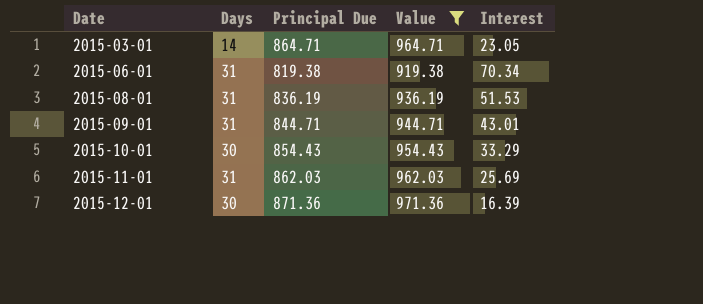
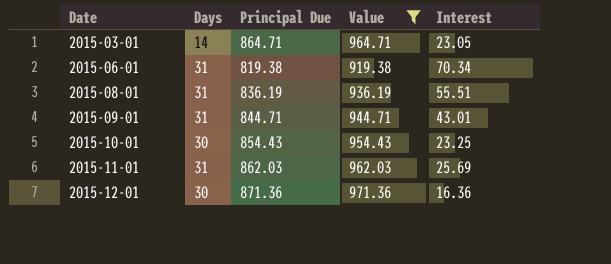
2015-08-01 | Interest: 51.53 -> 55.51
2015-10-01 | Interest: 33.29 -> 23.25
2015-12-01 | Interest: 16.39 -> 16.36

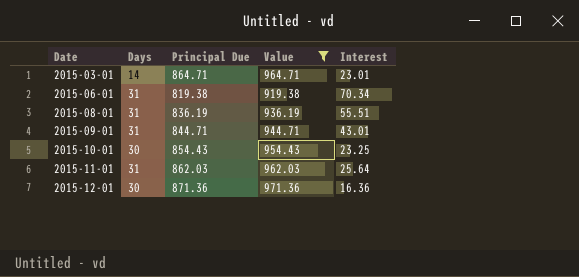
2015-03-01 | Interest: 23.05 -> 23.01
2015-11-01 | Interest: 25.69 -> 25.64

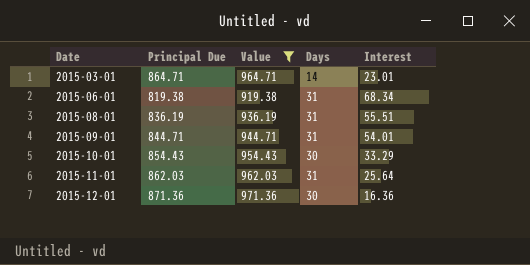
column Days | position: 2 -> 4
2015-06-01 | Interest: 70.34 -> 68.34
2015-09-01 | Interest: 43.01 -> 54.01
2015-10-01 | Interest: 23.25 -> 33.29

